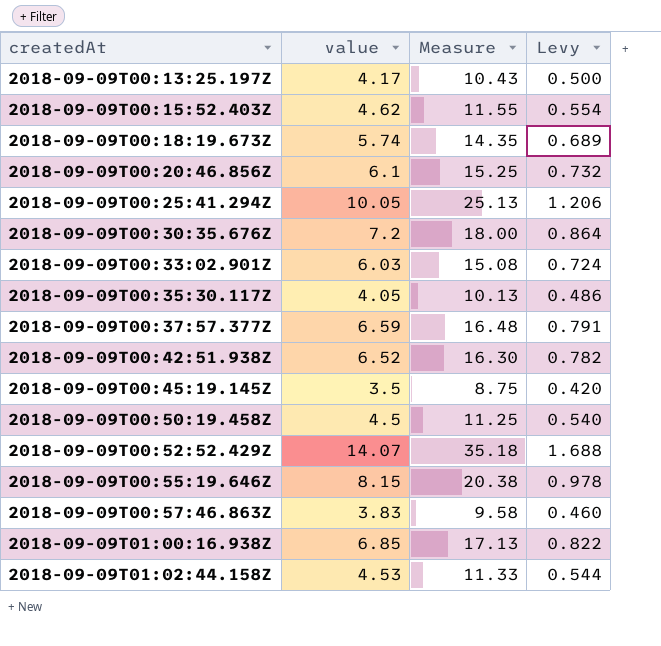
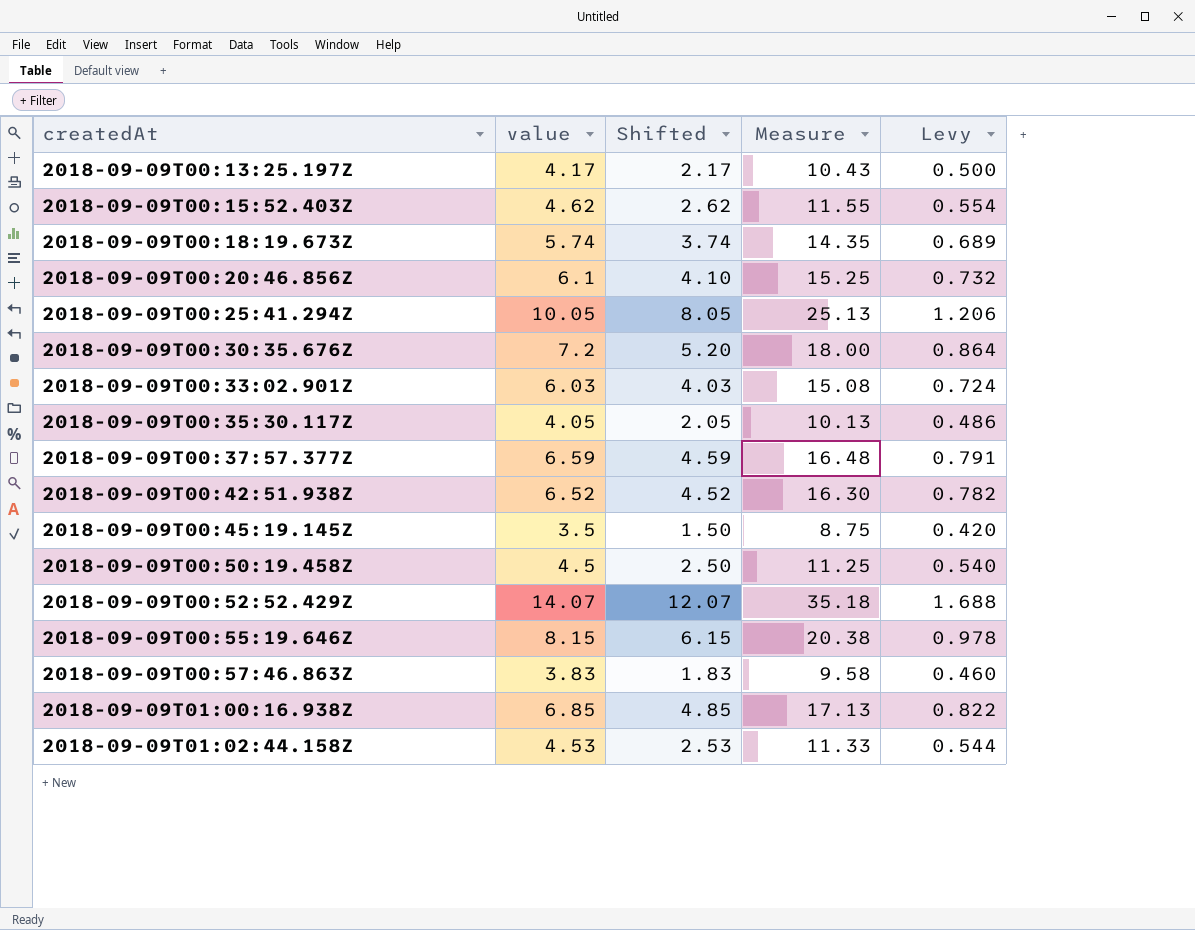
column Shifted | formula: none -> [value] - 2

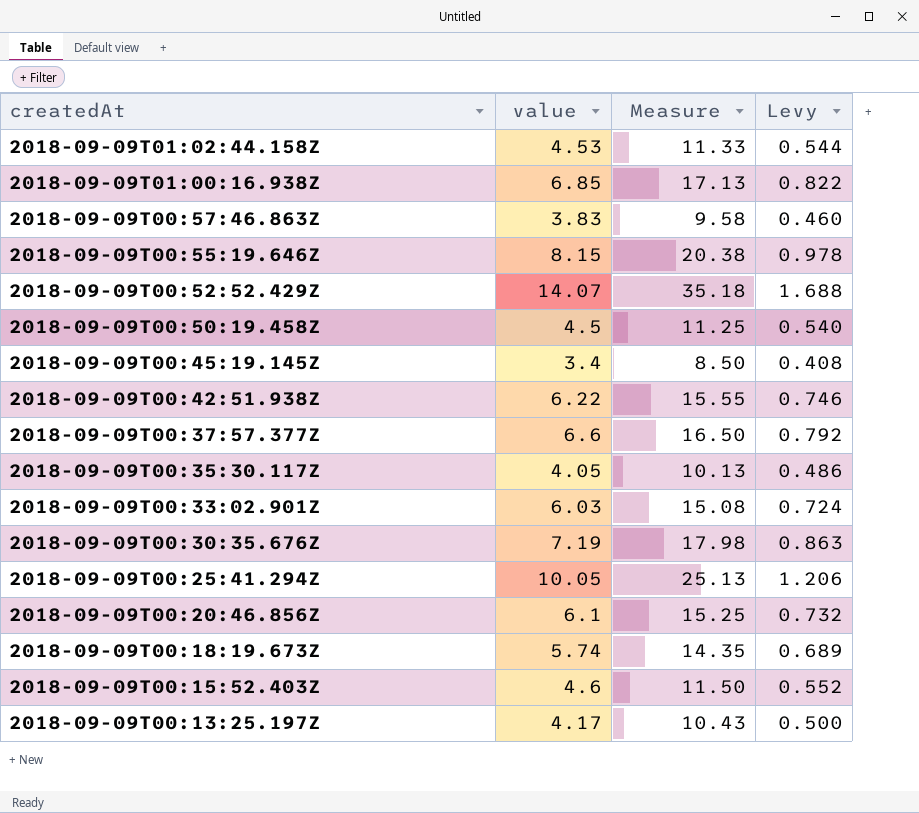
row order: createdAt ascending -> createdAt descending
column Shifted | formula: [value] - 2 -> none
2018-09-09T00:45:19.145Z | value: 3.5 -> 3.4
2018-09-09T00:45:19.145Z | Measure: 8.75 -> 8.50
2018-09-09T00:45:19.145Z | Levy: 0.420 -> 0.408
2018-09-09T00:42:51.938Z | value: 6.52 -> 6.22
2018-09-09T00:42:51.938Z | Measure: 16.30 -> 15.55
2018-09-09T00:42:51.938Z | Levy: 0.782 -> 0.746
2018-09-09T00:37:57.377Z | value: 6.59 -> 6.6
2018-09-09T00:37:57.377Z | Measure: 16.48 -> 16.50
2018-09-09T00:37:57.377Z | Levy: 0.791 -> 0.792
2018-09-09T00:30:35.676Z | value: 7.2 -> 7.19
2018-09-09T00:30:35.676Z | Measure: 18.00 -> 17.98
2018-09-09T00:30:35.676Z | Levy: 0.864 -> 0.863
2018-09-09T00:15:52.403Z | value: 4.62 -> 4.6
2018-09-09T00:15:52.403Z | Measure: 11.55 -> 11.50
2018-09-09T00:15:52.403Z | Levy: 0.554 -> 0.552

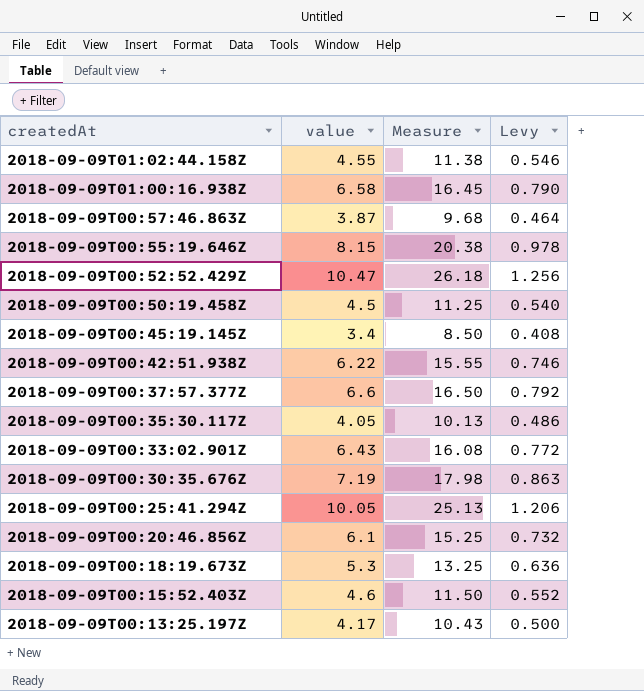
2018-09-09T01:02:44.158Z | value: 4.53 -> 4.55
2018-09-09T01:02:44.158Z | Measure: 11.33 -> 11.38
2018-09-09T01:02:44.158Z | Levy: 0.544 -> 0.546
2018-09-09T01:00:16.938Z | value: 6.85 -> 6.58
2018-09-09T01:00:16.938Z | Measure: 17.13 -> 16.45
2018-09-09T01:00:16.938Z | Levy: 0.822 -> 0.790
2018-09-09T00:57:46.863Z | value: 3.83 -> 3.87
2018-09-09T00:57:46.863Z | Measure: 9.58 -> 9.68
2018-09-09T00:57:46.863Z | Levy: 0.460 -> 0.464
2018-09-09T00:52:52.429Z | value: 14.07 -> 10.47
2018-09-09T00:52:52.429Z | Measure: 35.18 -> 26.18
2018-09-09T00:52:52.429Z | Levy: 1.688 -> 1.256
2018-09-09T00:33:02.901Z | value: 6.03 -> 6.43
2018-09-09T00:33:02.901Z | Measure: 15.08 -> 16.08
2018-09-09T00:33:02.901Z | Levy: 0.724 -> 0.772
2018-09-09T00:18:19.673Z | value: 5.74 -> 5.3
2018-09-09T00:18:19.673Z | Measure: 14.35 -> 13.25
2018-09-09T00:18:19.673Z | Levy: 0.689 -> 0.636

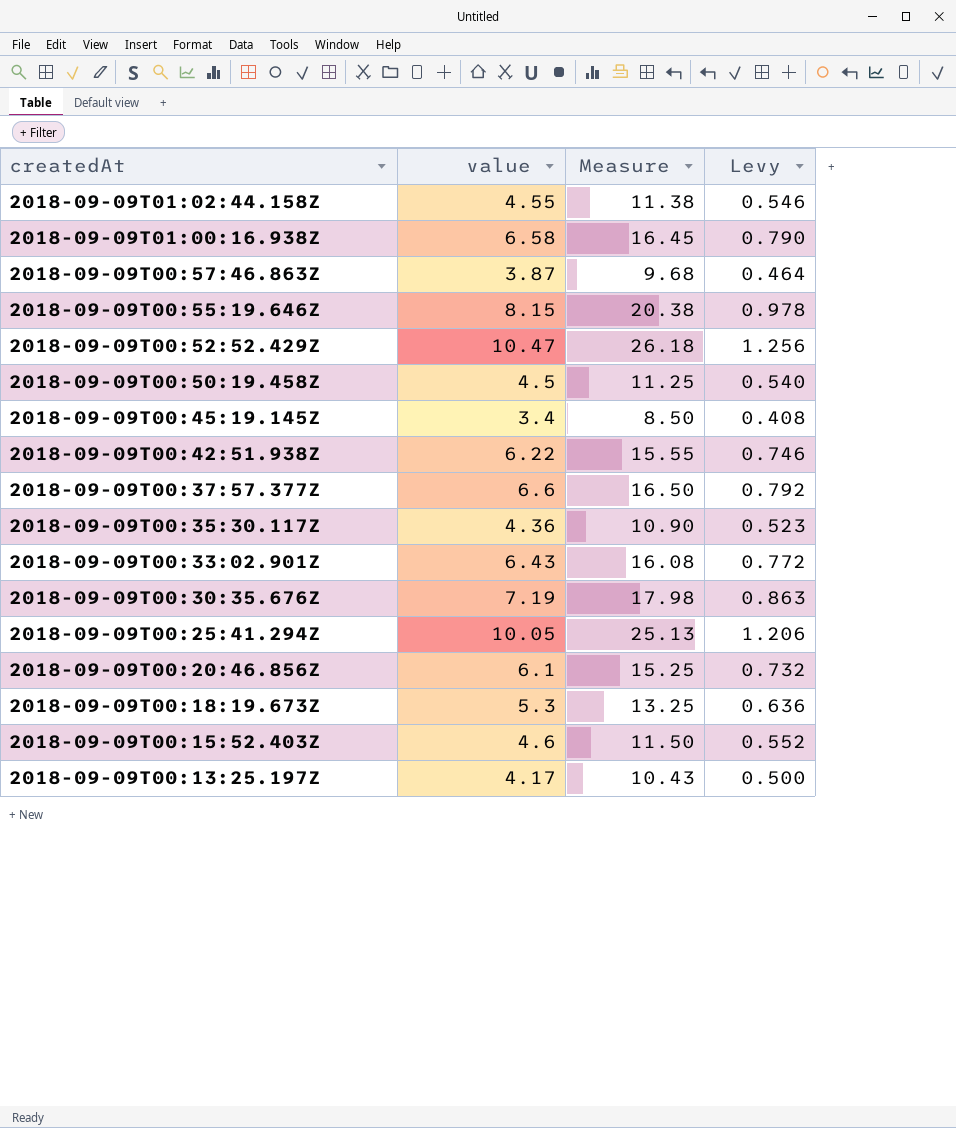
2018-09-09T00:35:30.117Z | value: 4.05 -> 4.36
2018-09-09T00:35:30.117Z | Measure: 10.13 -> 10.90
2018-09-09T00:35:30.117Z | Levy: 0.486 -> 0.523

